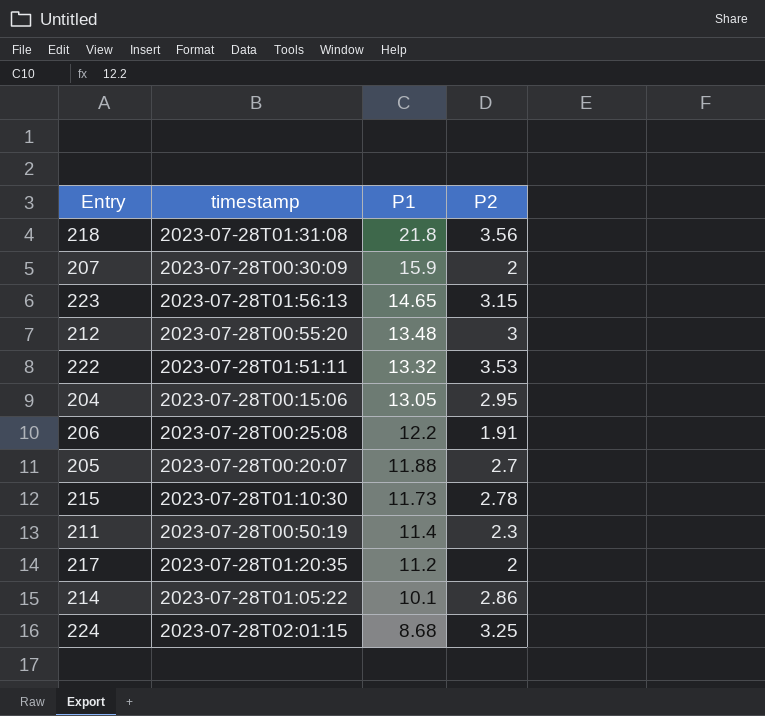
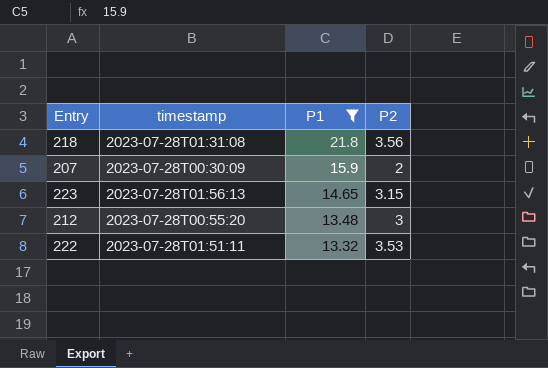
filter: none -> P1 >= 13.32

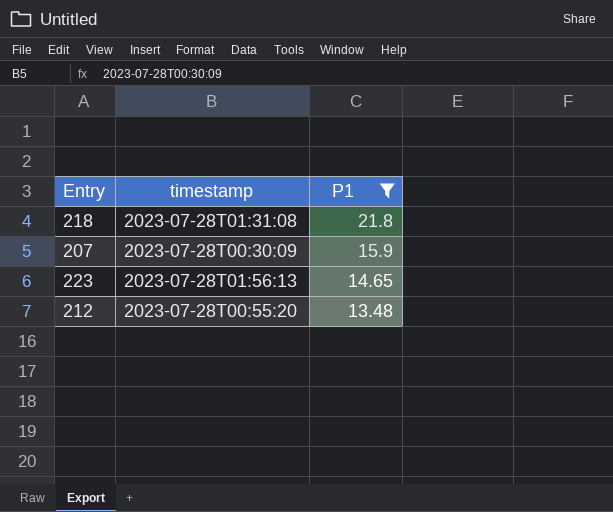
column P2 | position: 4 -> none
row 222: 2023-07-28T01:51:11 | 13.32 | 3.53 -> none

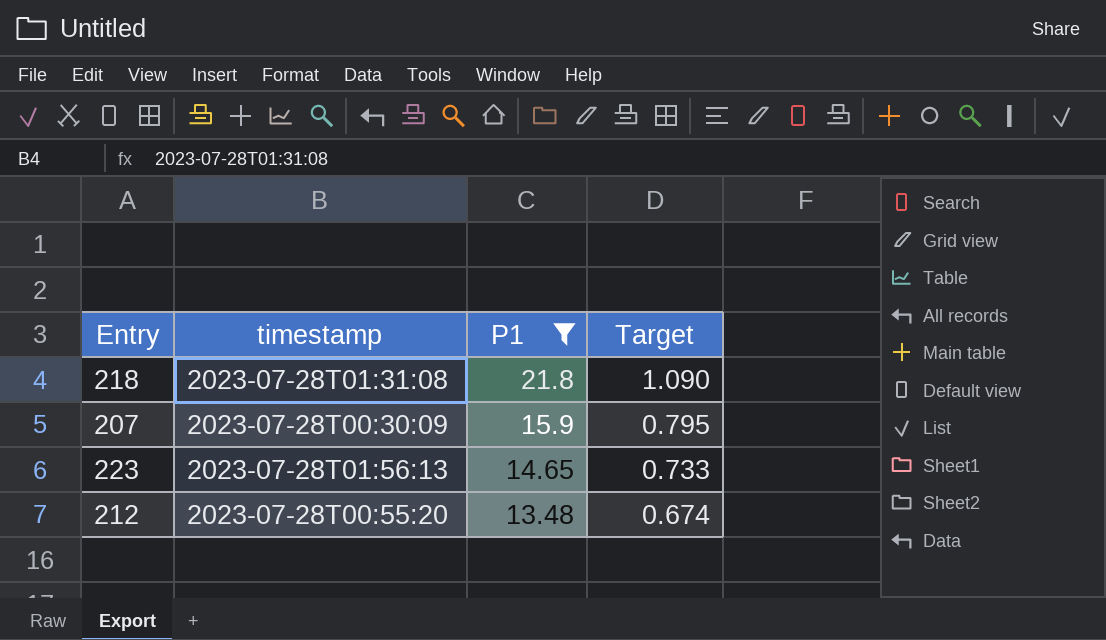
column Target | formula: none -> [P1] * 0.05

